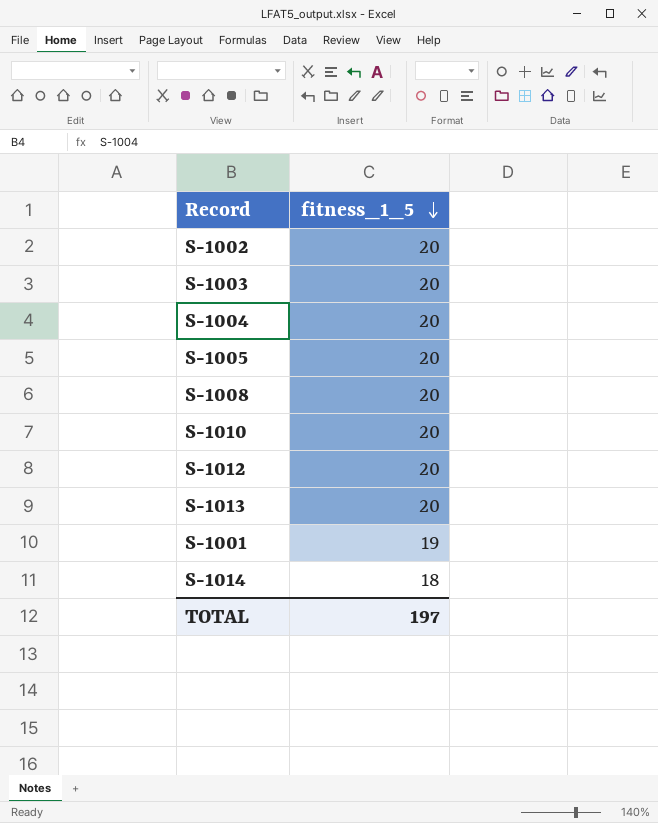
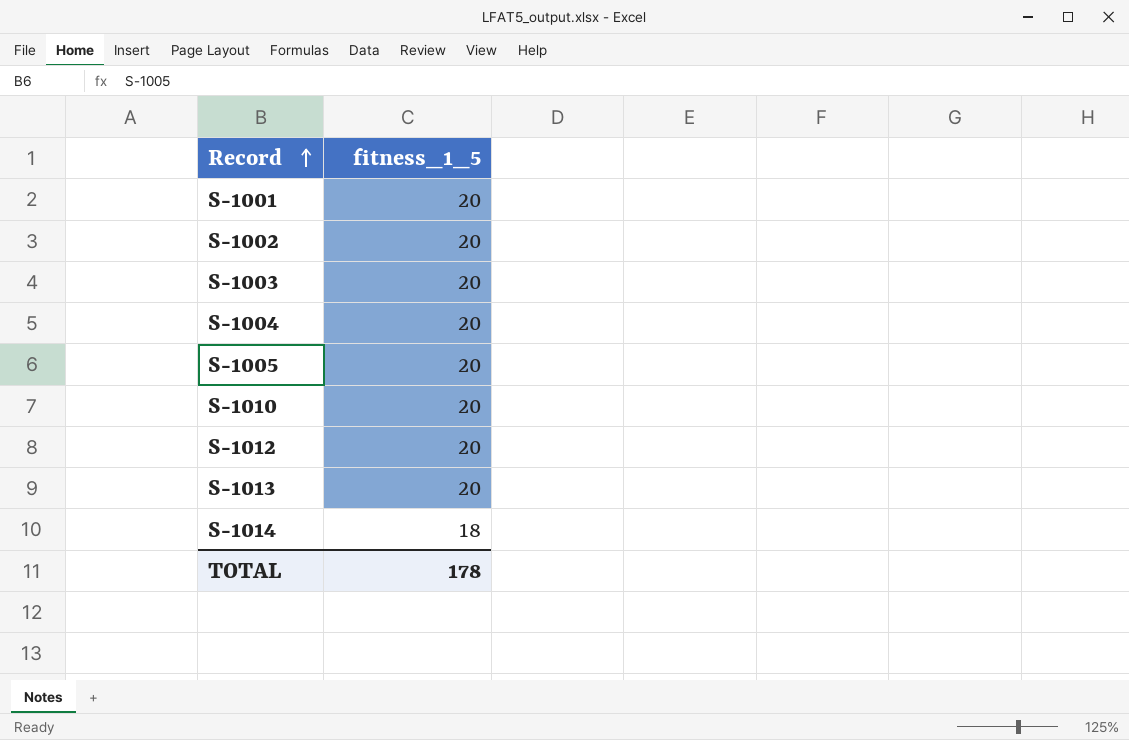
row order: fitness_1_5 descending -> Record ascending
row S-1008: 20 -> none
S-1001 | fitness_1_5: 19 -> 20
TOTAL | fitness_1_5: 197 -> 178

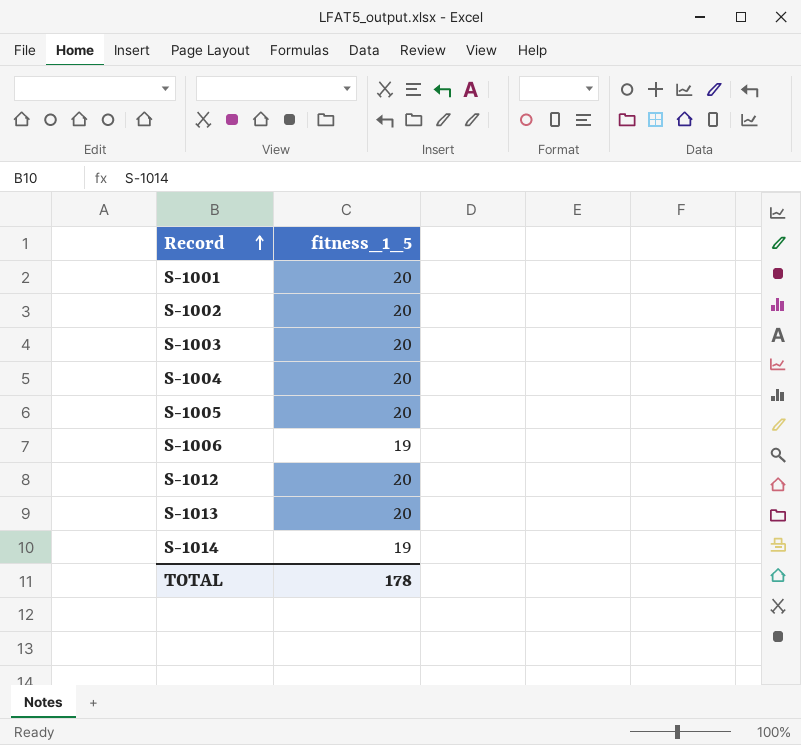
row S-1010: 20 -> none
row S-1006: none -> 19
S-1014 | fitness_1_5: 18 -> 19

